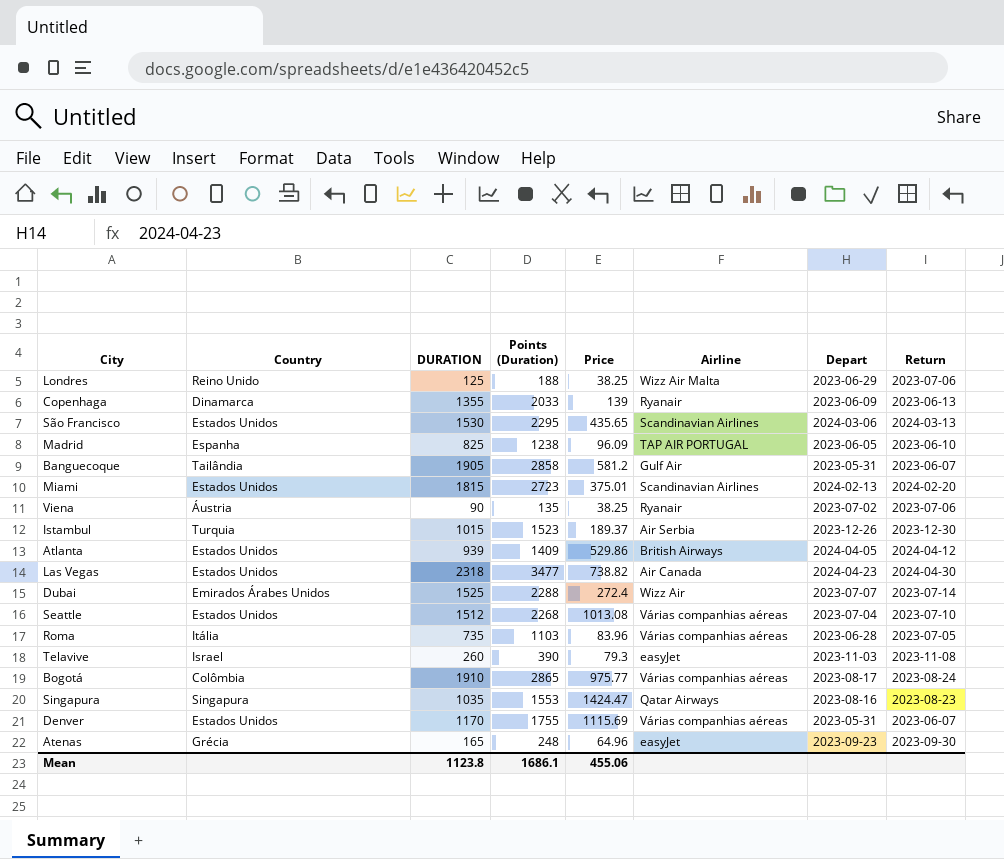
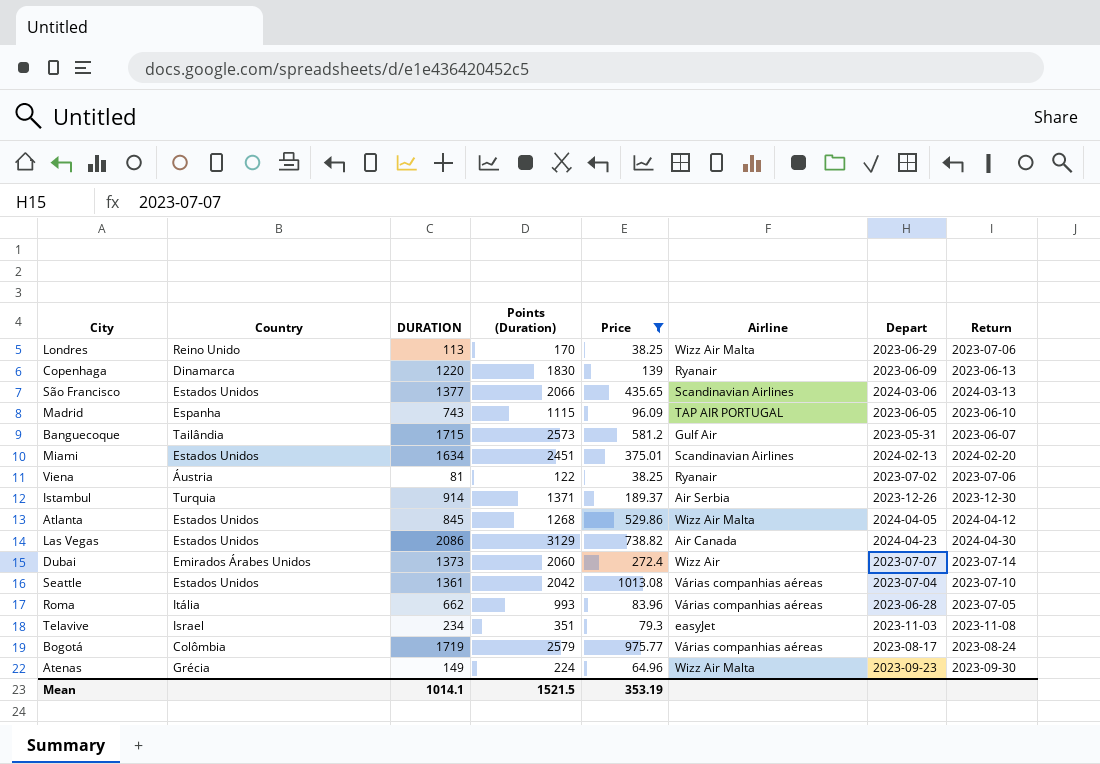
filter: none -> Price <= 1013.08
Londres | DURATION: 125 -> 113
Londres | Points (Duration): 188 -> 170
Copenhaga | DURATION: 1355 -> 1220
Copenhaga | Points (Duration): 2033 -> 1830
São Francisco | DURATION: 1530 -> 1377
São Francisco | Points (Duration): 2295 -> 2066
Madrid | DURATION: 825 -> 743
Madrid | Points (Duration): 1238 -> 1115
Banguecoque | DURATION: 1905 -> 1715
Banguecoque | Points (Duration): 2858 -> 2573
Miami | DURATION: 1815 -> 1634
Miami | Points (Duration): 2723 -> 2451
Viena | DURATION: 90 -> 81
Viena | Points (Duration): 135 -> 122
Istambul | DURATION: 1015 -> 914
Istambul | Points (Duration): 1523 -> 1371
Atlanta | DURATION: 939 -> 845
Atlanta | Points (Duration): 1409 -> 1268
Atlanta | Airline: British Airways -> Wizz Air Malta
Las Vegas | DURATION: 2318 -> 2086
Las Vegas | Points (Duration): 3477 -> 3129
Dubai | DURATION: 1525 -> 1373
Dubai | Points (Duration): 2288 -> 2060
Seattle | DURATION: 1512 -> 1361
Seattle | Points (Duration): 2268 -> 2042
Roma | DURATION: 735 -> 662
Roma | Points (Duration): 1103 -> 993
Telavive | DURATION: 260 -> 234
Telavive | Points (Duration): 390 -> 351
Bogotá | DURATION: 1910 -> 1719
Bogotá | Points (Duration): 2865 -> 2579
Atenas | DURATION: 165 -> 149
Atenas | Points (Duration): 248 -> 224
Atenas | Airline: easyJet -> Wizz Air Malta
Mean | DURATION: 1123.8 -> 1014.1
Mean | Points (Duration): 1686.1 -> 1521.5
Mean | Price: 455.06 -> 353.19

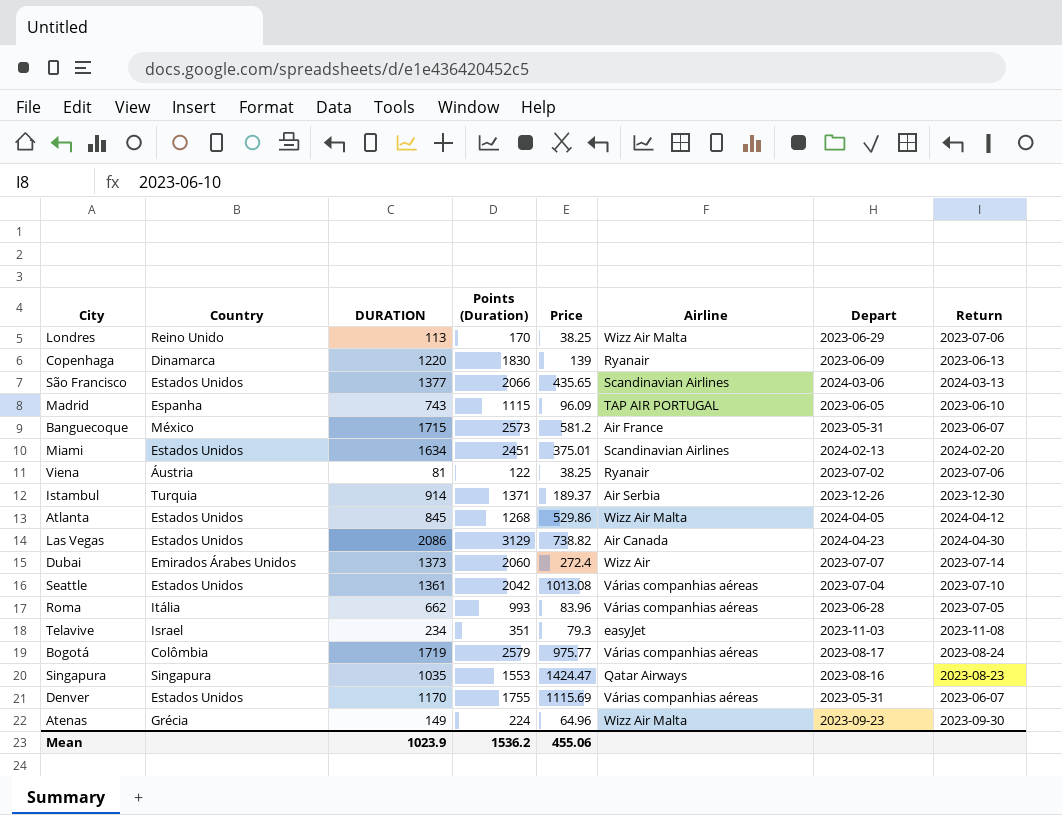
filter: Price <= 1013.08 -> none
Banguecoque | Country: Tailândia -> México
Banguecoque | Airline: Gulf Air -> Air France
Mean | DURATION: 1014.1 -> 1023.9
Mean | Points (Duration): 1521.5 -> 1536.2
Mean | Price: 353.19 -> 455.06

